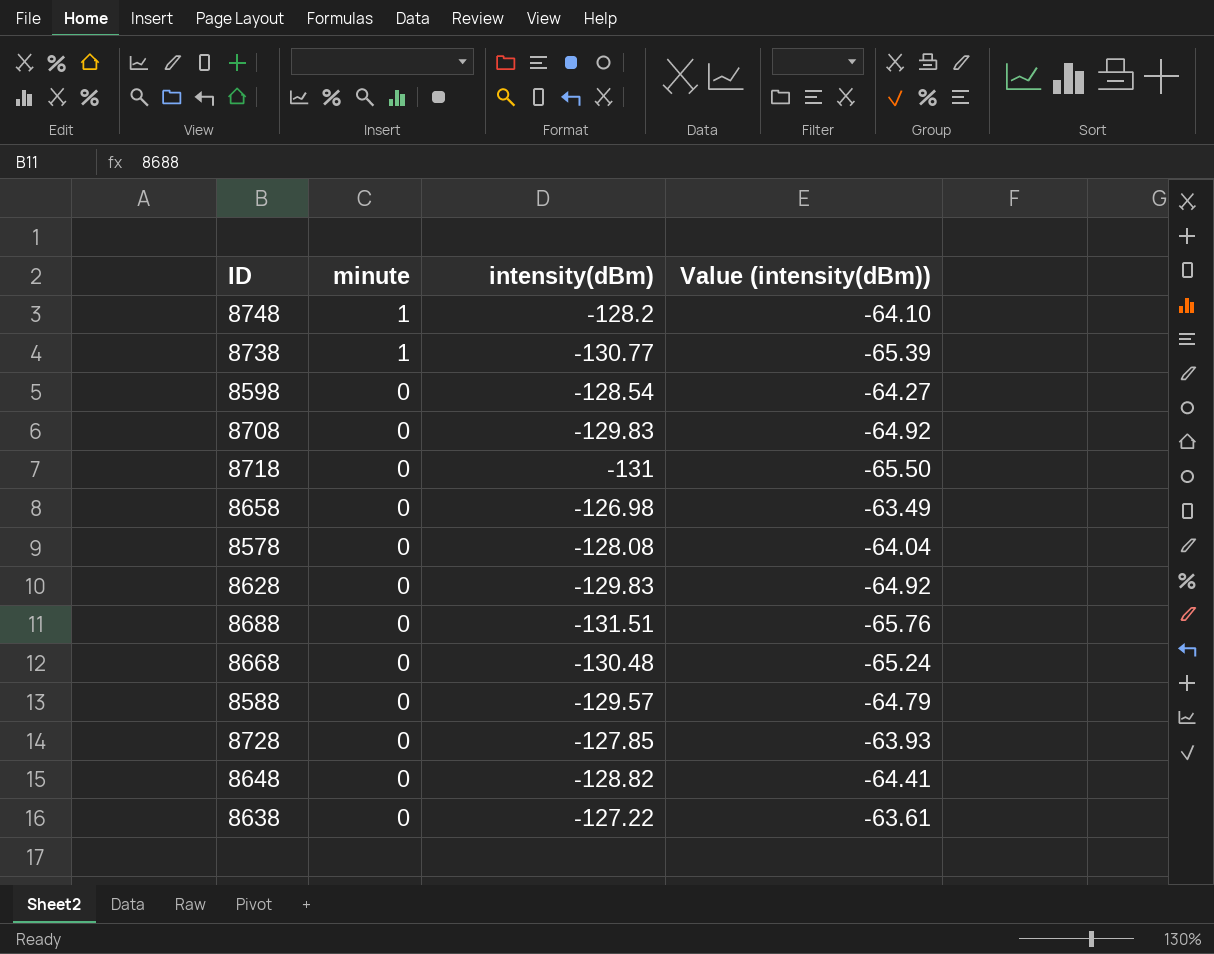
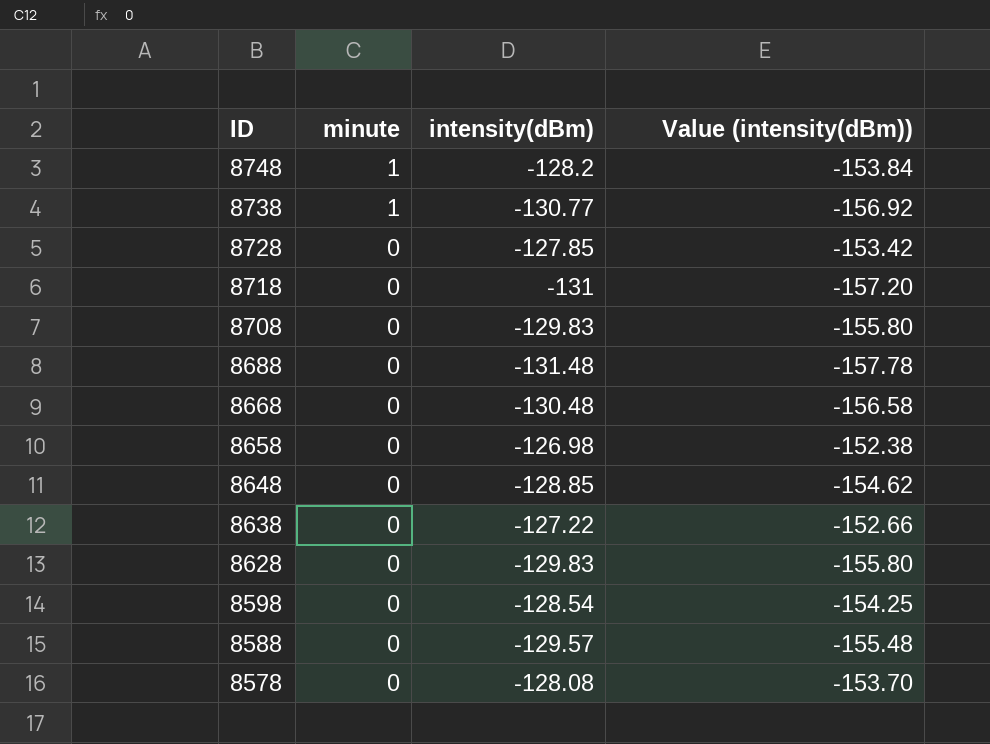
row order: minute descending -> ID descending
column Value (intensity(dBm)) | formula: [intensity(dBm)] * 0.5 -> [intensity(dBm)] * 1.2
8688 | intensity(dBm): -131.51 -> -131.48
8648 | intensity(dBm): -128.82 -> -128.85

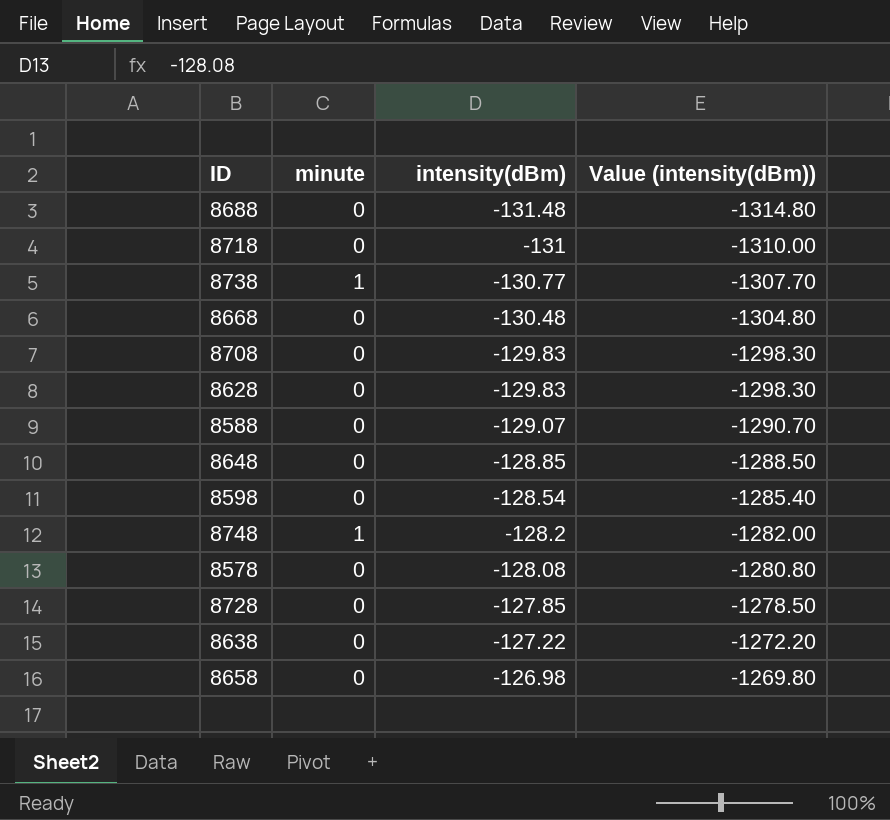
row order: ID descending -> intensity(dBm) ascending
column Value (intensity(dBm)) | formula: [intensity(dBm)] * 1.2 -> [intensity(dBm)] * 10
8588 | intensity(dBm): -129.57 -> -129.07

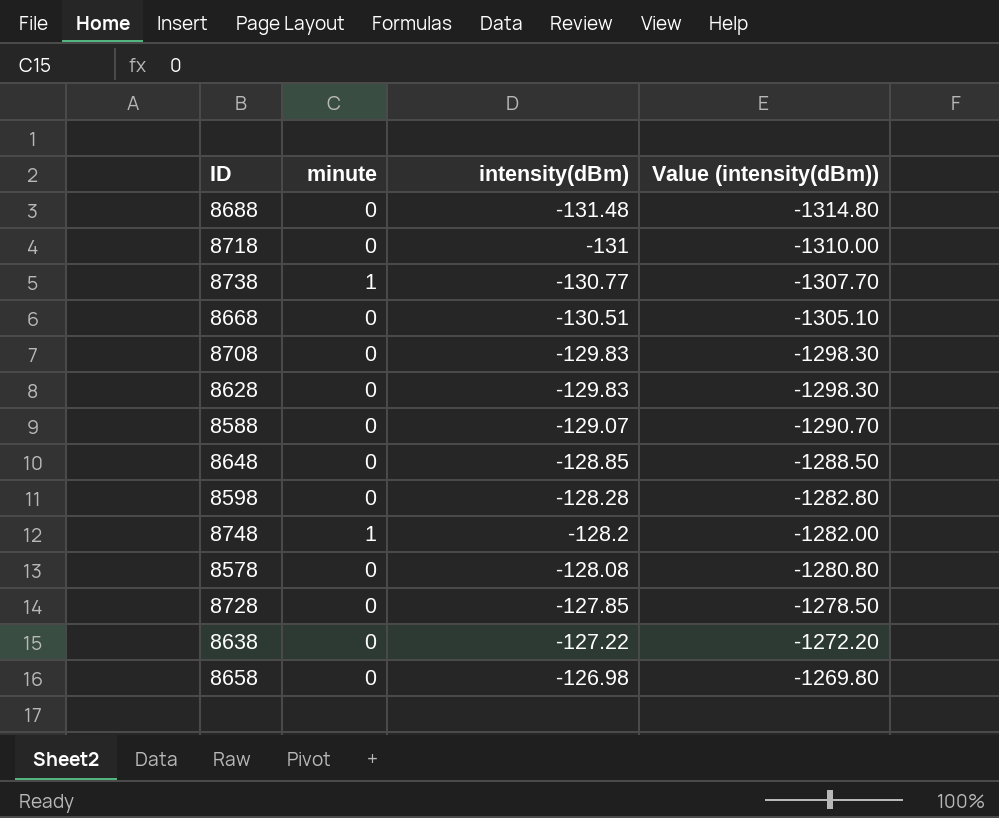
8668 | intensity(dBm): -130.48 -> -130.51
8668 | Value (intensity(dBm)): -1304.80 -> -1305.10
8598 | intensity(dBm): -128.54 -> -128.28
8598 | Value (intensity(dBm)): -1285.40 -> -1282.80

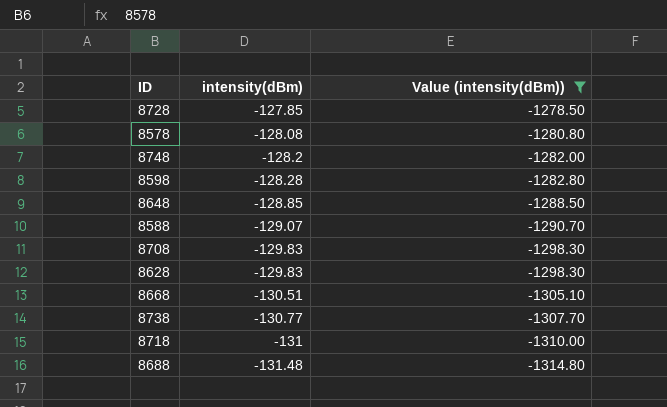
filter: none -> Value (intensity(dBm)) <= -1278.50
row order: intensity(dBm) ascending -> intensity(dBm) descending
column minute | position: 2 -> none

